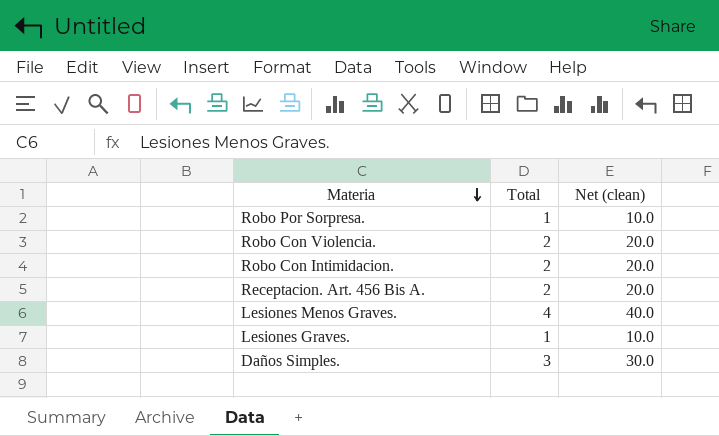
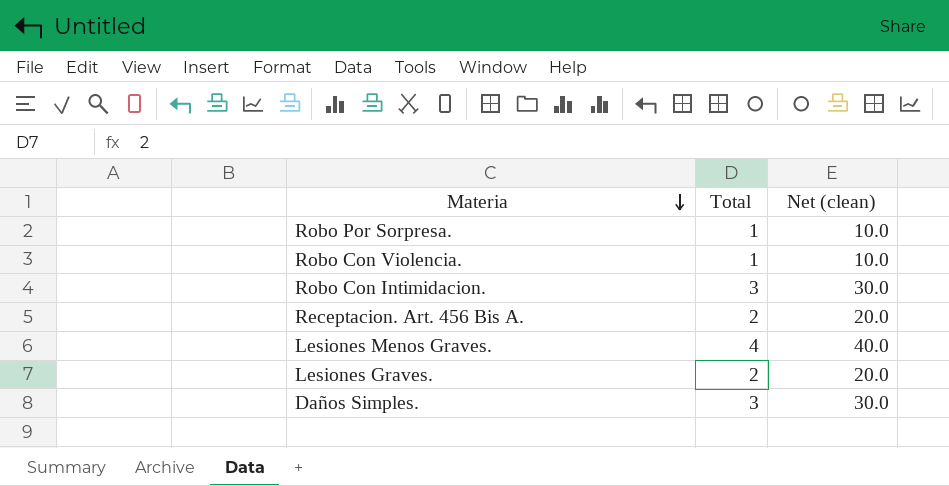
Robo Con Violencia. | Total: 2 -> 1
Robo Con Violencia. | Net (clean): 20.0 -> 10.0
Robo Con Intimidacion. | Total: 2 -> 3
Robo Con Intimidacion. | Net (clean): 20.0 -> 30.0
Lesiones Graves. | Total: 1 -> 2
Lesiones Graves. | Net (clean): 10.0 -> 20.0

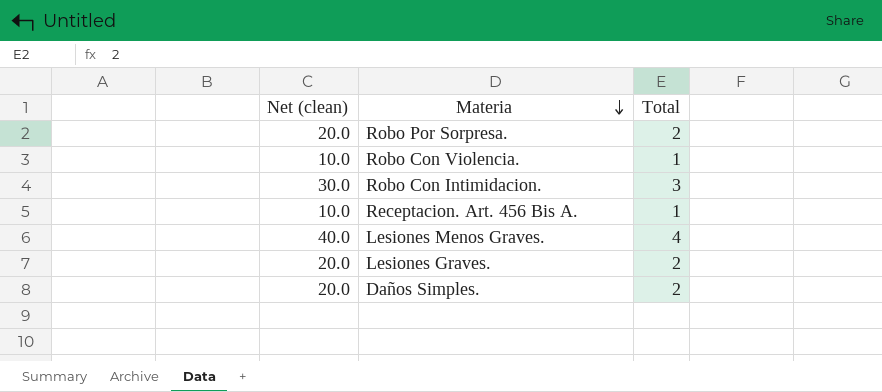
column Net (clean) | position: 3 -> 1
Robo Por Sorpresa. | Net (clean): 10.0 -> 20.0
Robo Por Sorpresa. | Total: 1 -> 2
Receptacion. Art. 456 Bis A. | Net (clean): 20.0 -> 10.0
Receptacion. Art. 456 Bis A. | Total: 2 -> 1
Daños Simples. | Net (clean): 30.0 -> 20.0
Daños Simples. | Total: 3 -> 2

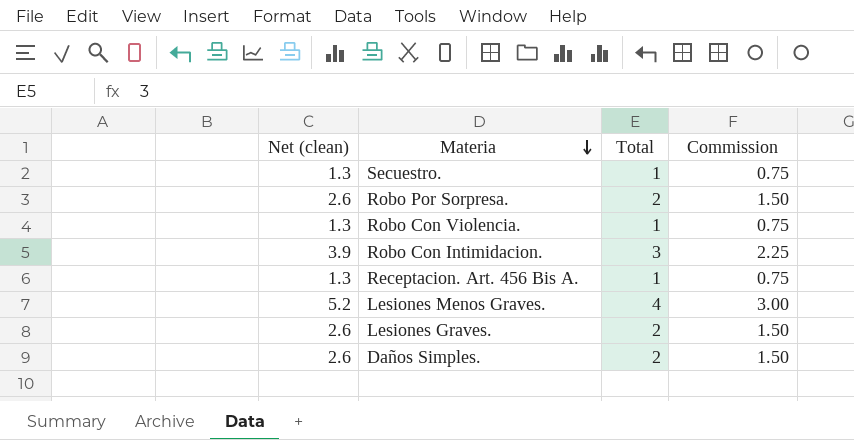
column Net (clean) | formula: [Total] * 10 -> [Total] * 1.3
column Commission | formula: none -> [Total] * 0.75
row Secuestro.: none -> 1.3 | 1 | 0.75

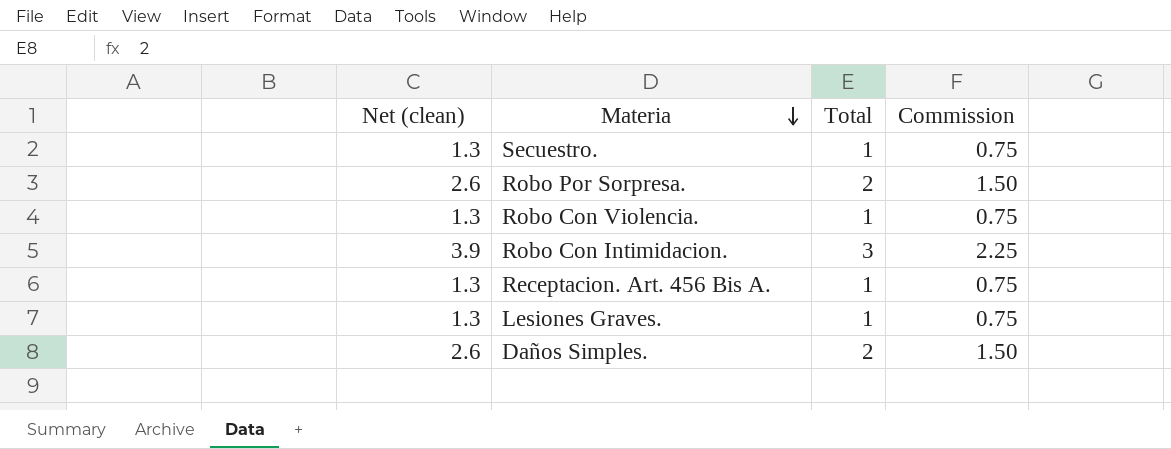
row Lesiones Menos Graves.: 5.2 | 4 | 3.00 -> none
Lesiones Graves. | Net (clean): 2.6 -> 1.3
Lesiones Graves. | Total: 2 -> 1
Lesiones Graves. | Commission: 1.50 -> 0.75

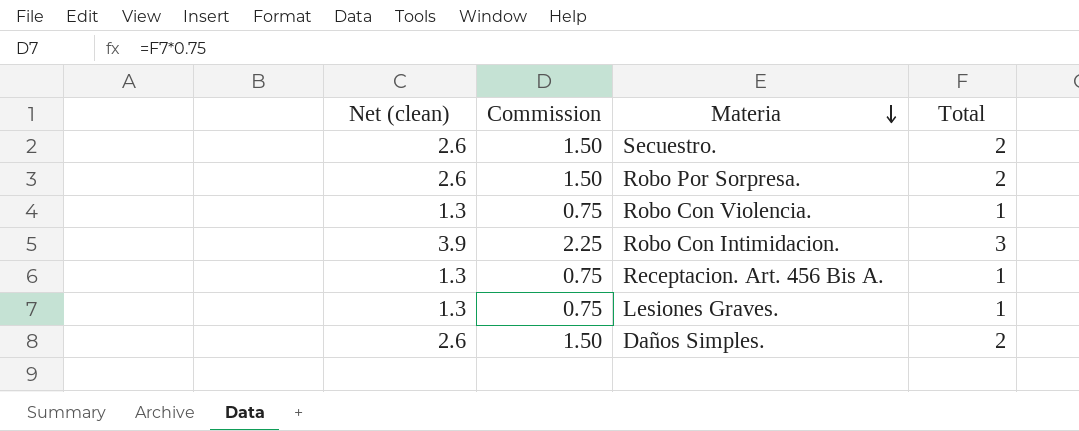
column Commission | position: 4 -> 2
Secuestro. | Net (clean): 1.3 -> 2.6
Secuestro. | Commission: 0.75 -> 1.50
Secuestro. | Total: 1 -> 2

